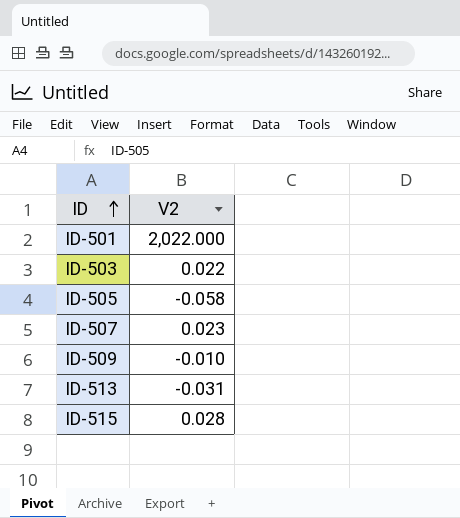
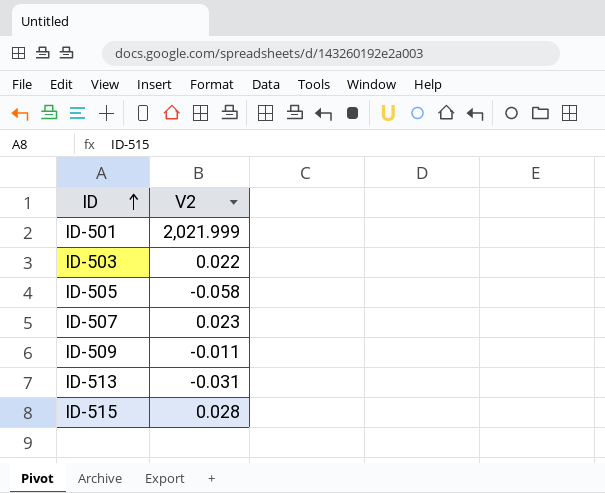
ID-501 | V2: 2,022.000 -> 2,021.999
ID-509 | V2: -0.010 -> -0.011

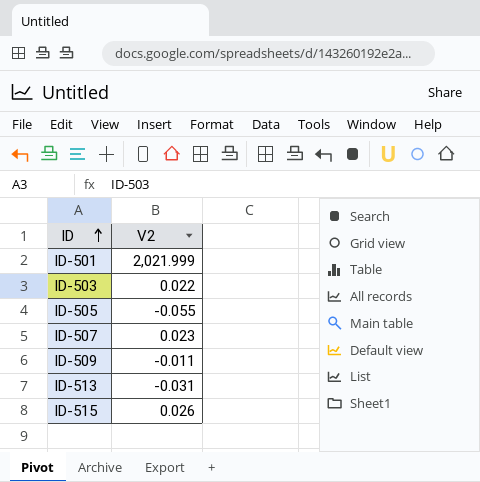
ID-505 | V2: -0.058 -> -0.055
ID-515 | V2: 0.028 -> 0.026

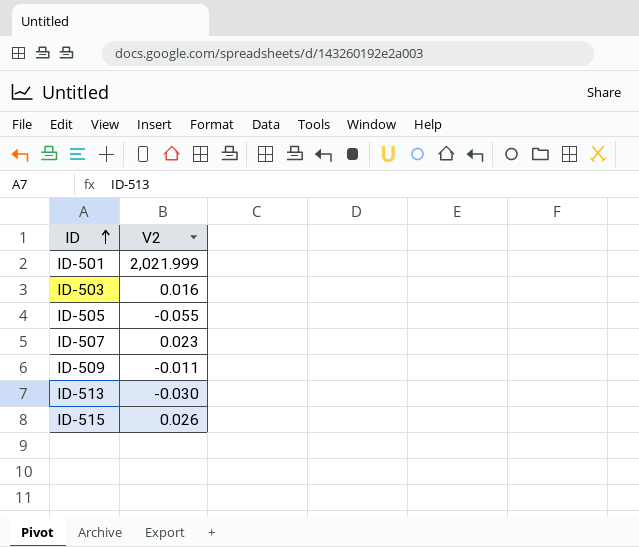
ID-503 | V2: 0.022 -> 0.016
ID-513 | V2: -0.031 -> -0.030

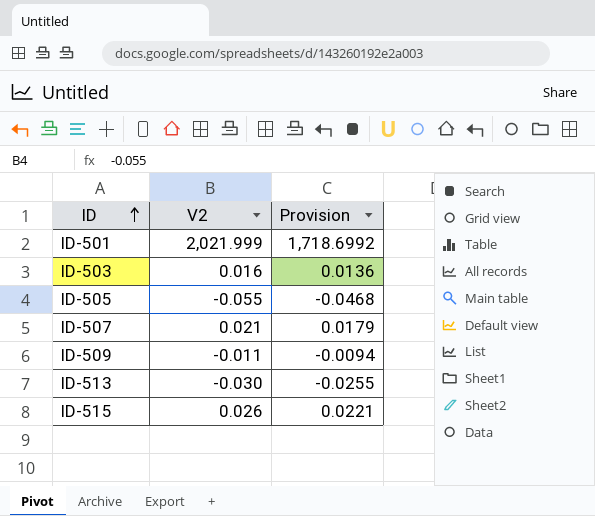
column Provision | formula: none -> [V2] * 0.85
ID-507 | V2: 0.023 -> 0.021

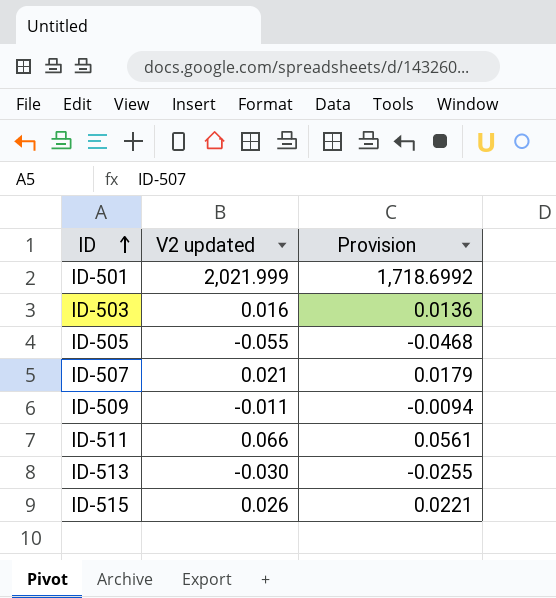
column name: V2 -> V2 updated
row ID-511: none -> 0.066 | 0.0561

